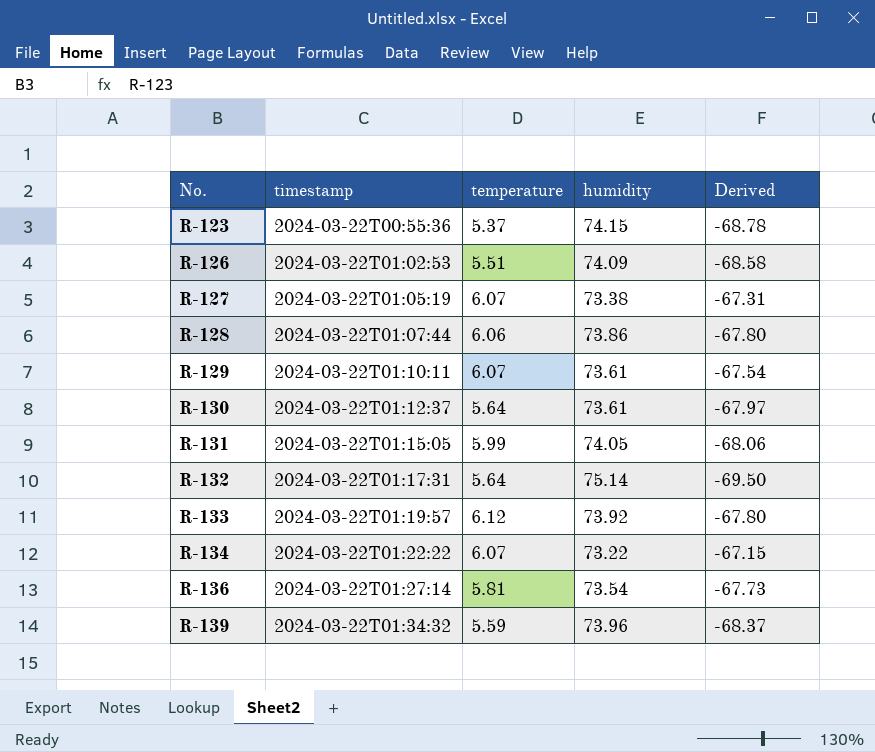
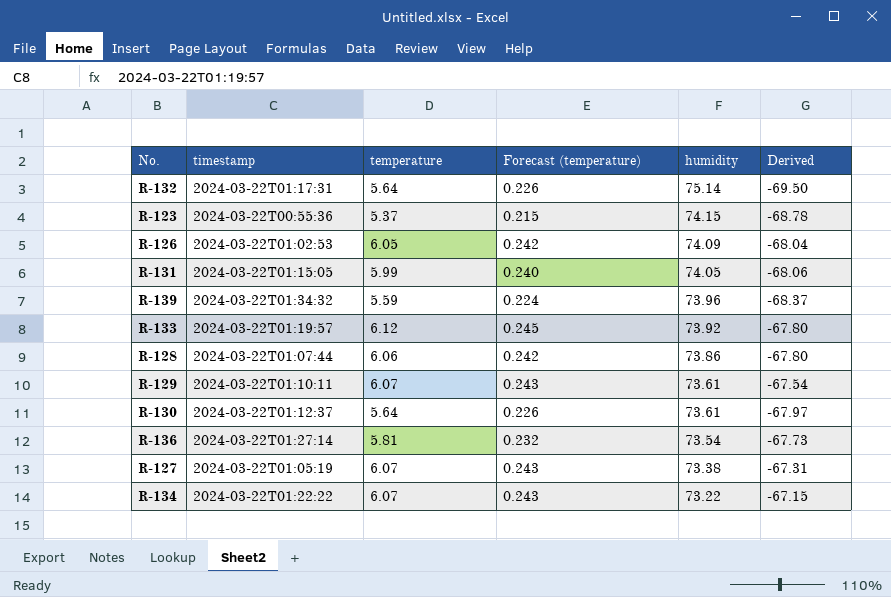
row order: No. ascending -> humidity descending
column Forecast (temperature) | formula: none -> [temperature] * 0.04
R-126 | temperature: 5.51 -> 6.05
R-126 | Derived: -68.58 -> -68.04

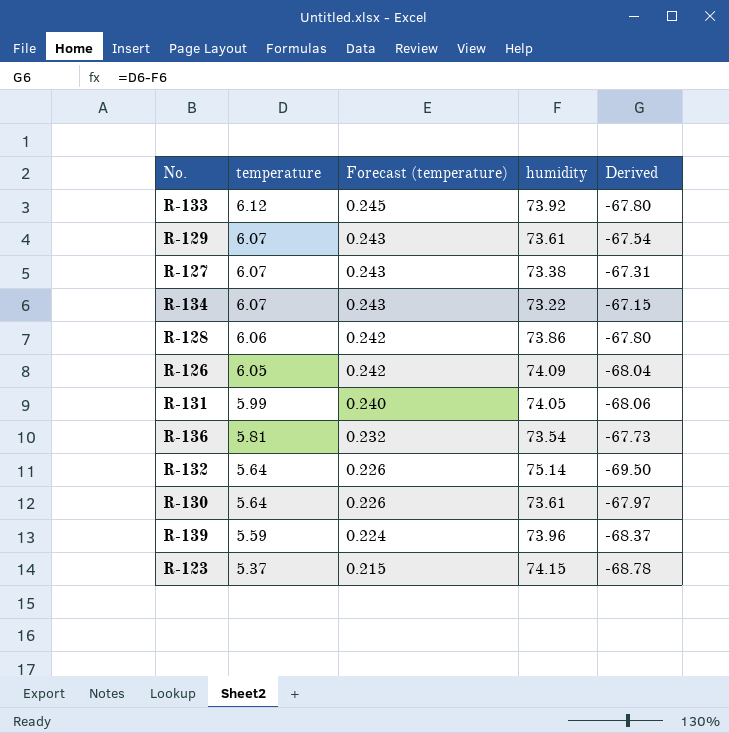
row order: humidity descending -> temperature descending
column timestamp | position: 2 -> none

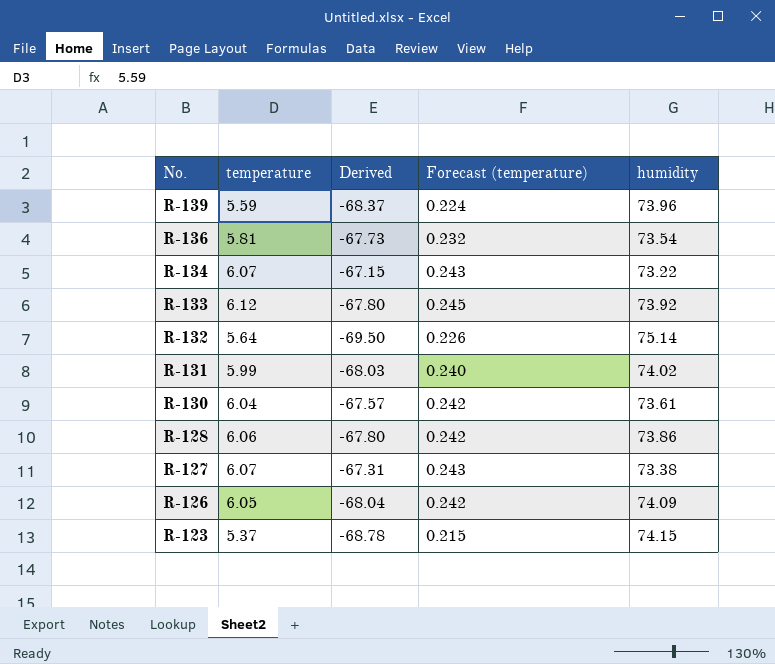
row order: temperature descending -> No. descending
column Derived | position: 5 -> 3
row R-129: 6.07 | 0.243 | 73.61 | -67.54 -> none
R-131 | Derived: -68.06 -> -68.03
R-131 | humidity: 74.05 -> 74.02
R-130 | temperature: 5.64 -> 6.04
R-130 | Derived: -67.97 -> -67.57
R-130 | Forecast (temperature): 0.226 -> 0.242

